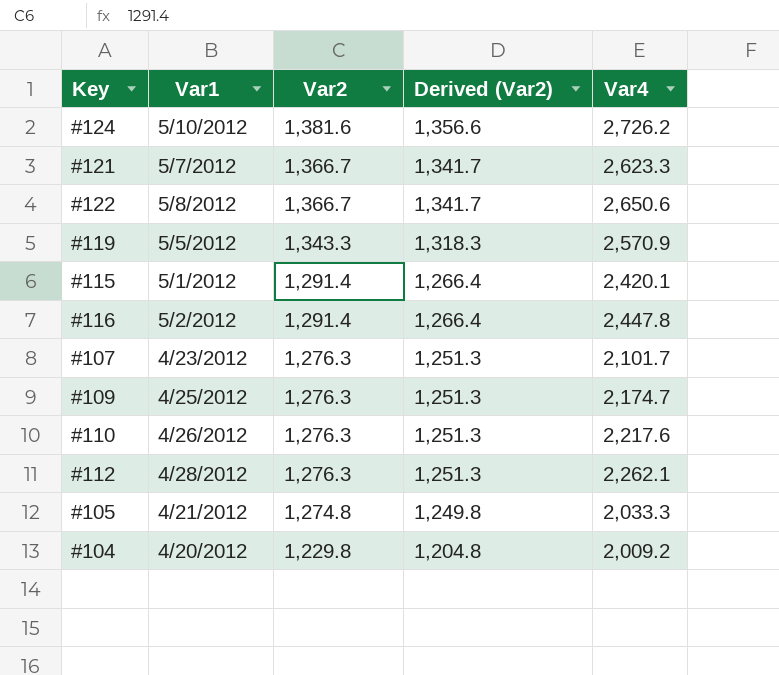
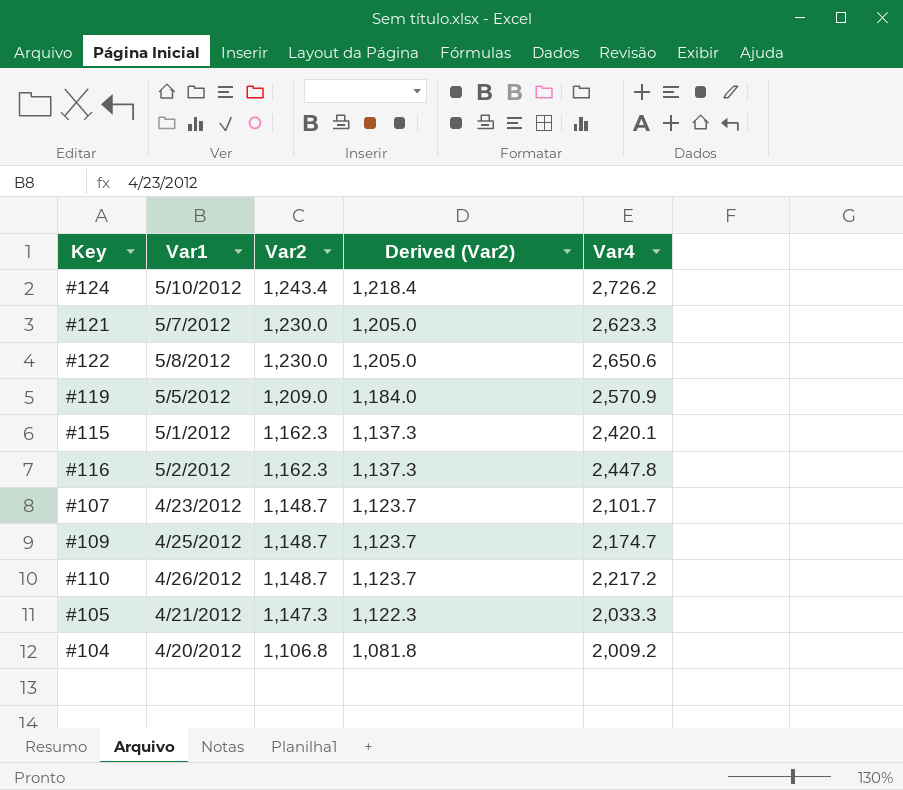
row #112: 4/28/2012 | 1,276.3 | 1,251.3 | 2,262.1 -> none
#124 | Var2: 1,381.6 -> 1,243.4
#124 | Derived (Var2): 1,356.6 -> 1,218.4
#121 | Var2: 1,366.7 -> 1,230.0
#121 | Derived (Var2): 1,341.7 -> 1,205.0
#122 | Var2: 1,366.7 -> 1,230.0
#122 | Derived (Var2): 1,341.7 -> 1,205.0
#119 | Var2: 1,343.3 -> 1,209.0
#119 | Derived (Var2): 1,318.3 -> 1,184.0
#115 | Var2: 1,291.4 -> 1,162.3
#115 | Derived (Var2): 1,266.4 -> 1,137.3
#116 | Var2: 1,291.4 -> 1,162.3
#116 | Derived (Var2): 1,266.4 -> 1,137.3
#107 | Var2: 1,276.3 -> 1,148.7
#107 | Derived (Var2): 1,251.3 -> 1,123.7
#109 | Var2: 1,276.3 -> 1,148.7
#109 | Derived (Var2): 1,251.3 -> 1,123.7
#110 | Var2: 1,276.3 -> 1,148.7
#110 | Derived (Var2): 1,251.3 -> 1,123.7
#110 | Var4: 2,217.6 -> 2,217.2
#105 | Var2: 1,274.8 -> 1,147.3
#105 | Derived (Var2): 1,249.8 -> 1,122.3
#104 | Var2: 1,229.8 -> 1,106.8
#104 | Derived (Var2): 1,204.8 -> 1,081.8

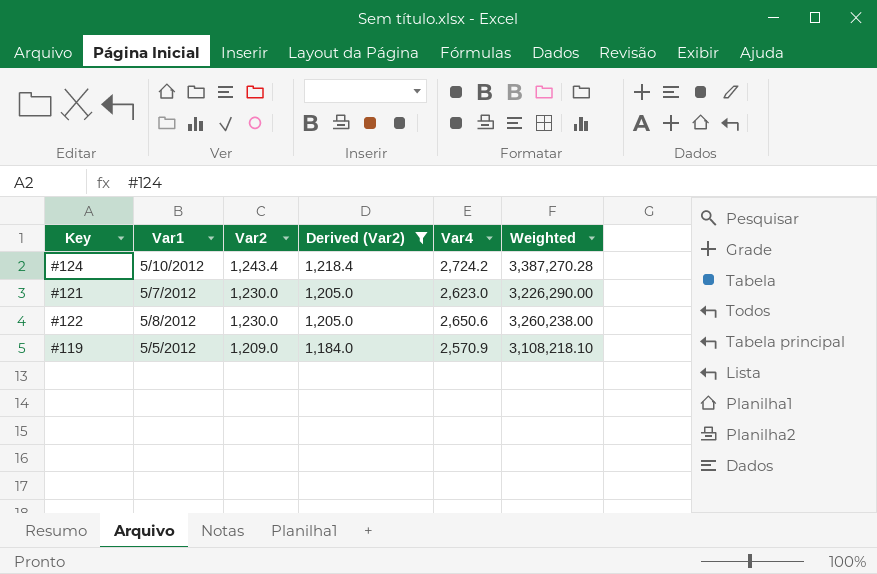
filter: none -> Derived (Var2) >= 1,184.0
column Weighted | formula: none -> [Var2] * [Var4]
#124 | Var4: 2,726.2 -> 2,724.2
#121 | Var4: 2,623.3 -> 2,623.0

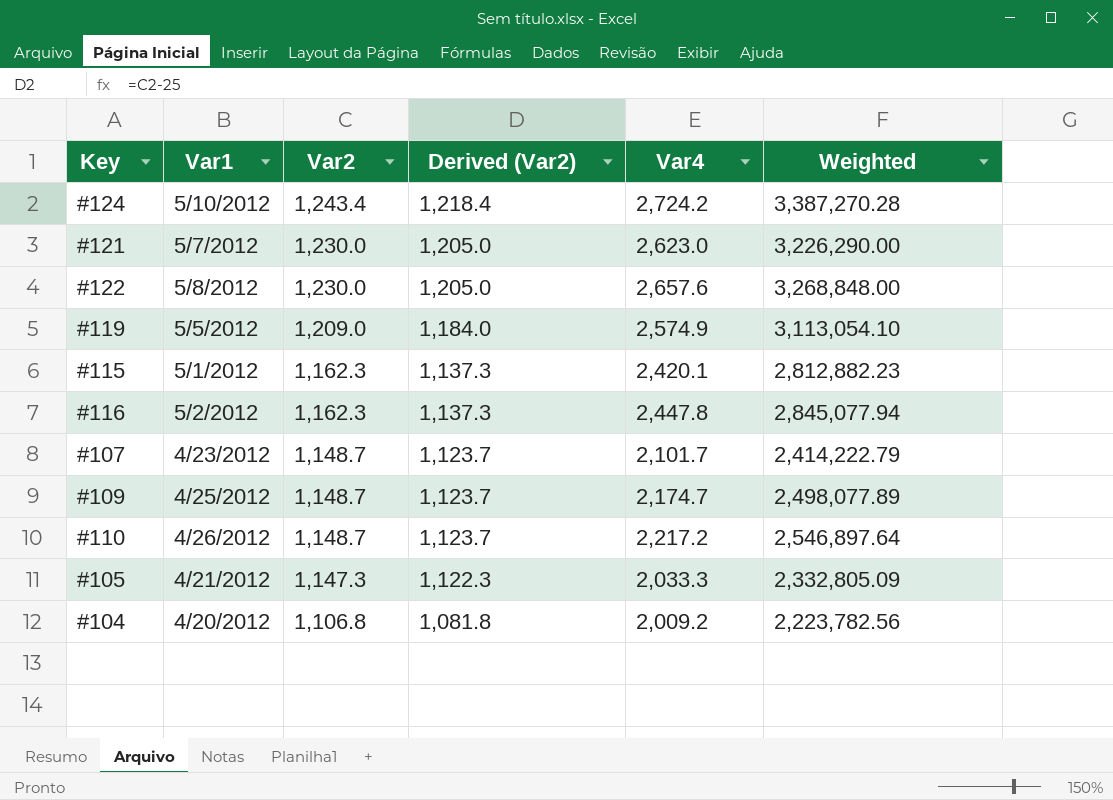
filter: Derived (Var2) >= 1,184.0 -> none
#122 | Var4: 2,650.6 -> 2,657.6
#122 | Weighted: 3,260,238.00 -> 3,268,848.00
#119 | Var4: 2,570.9 -> 2,574.9
#119 | Weighted: 3,108,218.10 -> 3,113,054.10

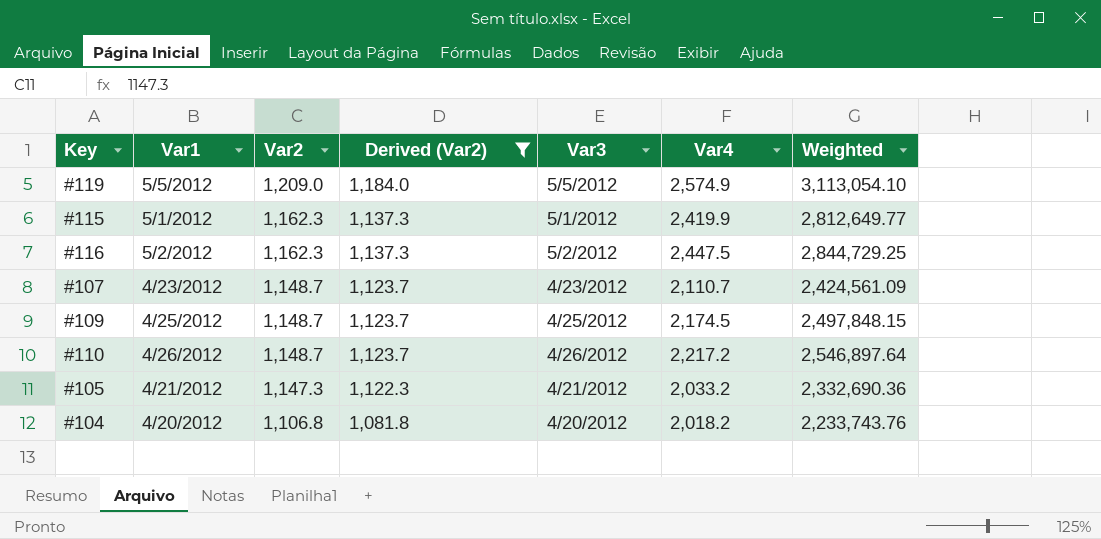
filter: none -> Derived (Var2) <= 1,184.0
column Var3 | position: none -> 5
#115 | Var4: 2,420.1 -> 2,419.9
#115 | Weighted: 2,812,882.23 -> 2,812,649.77
#116 | Var4: 2,447.8 -> 2,447.5
#116 | Weighted: 2,845,077.94 -> 2,844,729.25
#107 | Var4: 2,101.7 -> 2,110.7
#107 | Weighted: 2,414,222.79 -> 2,424,561.09
#109 | Var4: 2,174.7 -> 2,174.5
#109 | Weighted: 2,498,077.89 -> 2,497,848.15
#105 | Var4: 2,033.3 -> 2,033.2
#105 | Weighted: 2,332,805.09 -> 2,332,690.36
#104 | Var4: 2,009.2 -> 2,018.2
#104 | Weighted: 2,223,782.56 -> 2,233,743.76

